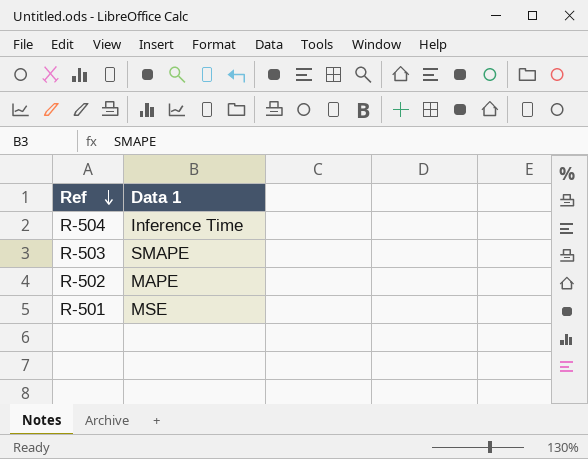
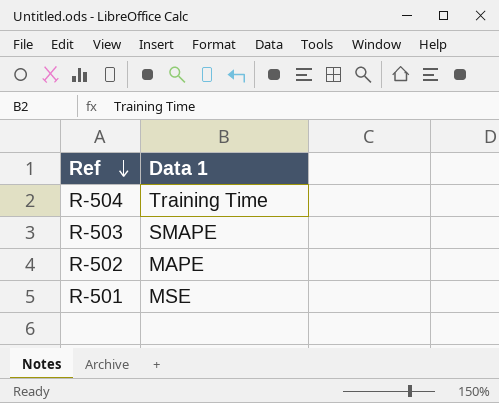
R-504 | Data 1: Inference Time -> Training Time

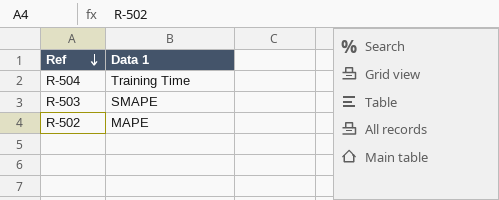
row R-501: MSE -> none

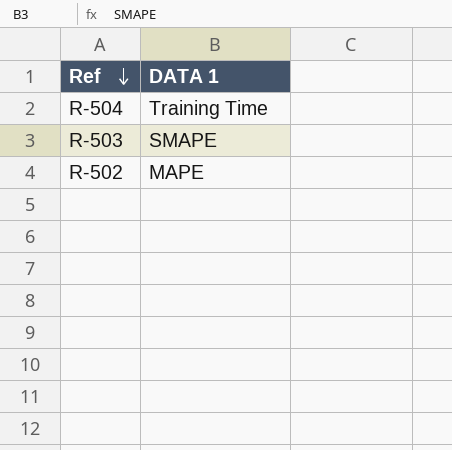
column name: Data 1 -> DATA 1

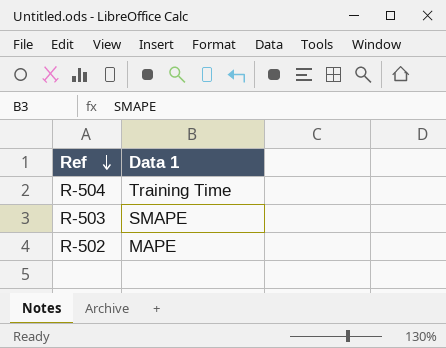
column name: DATA 1 -> Data 1

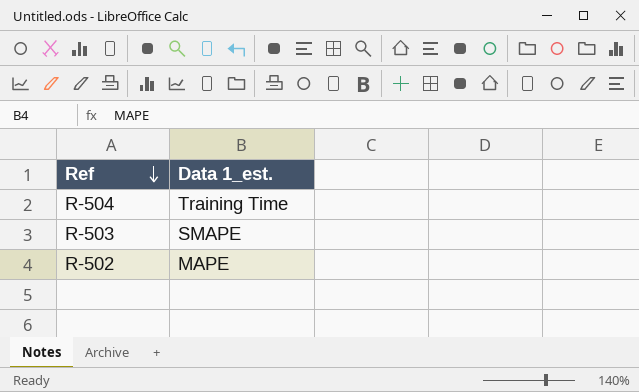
column name: Data 1 -> Data 1_est.

